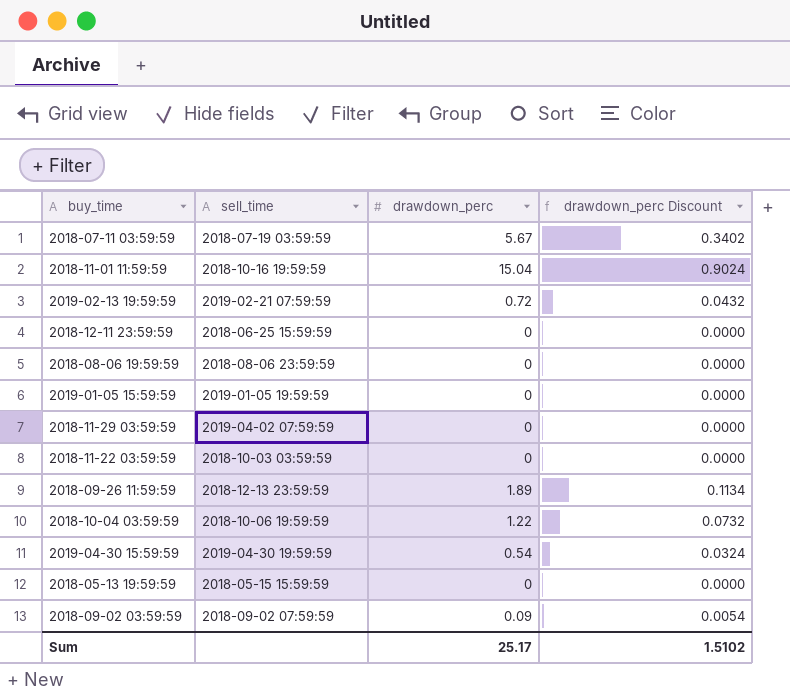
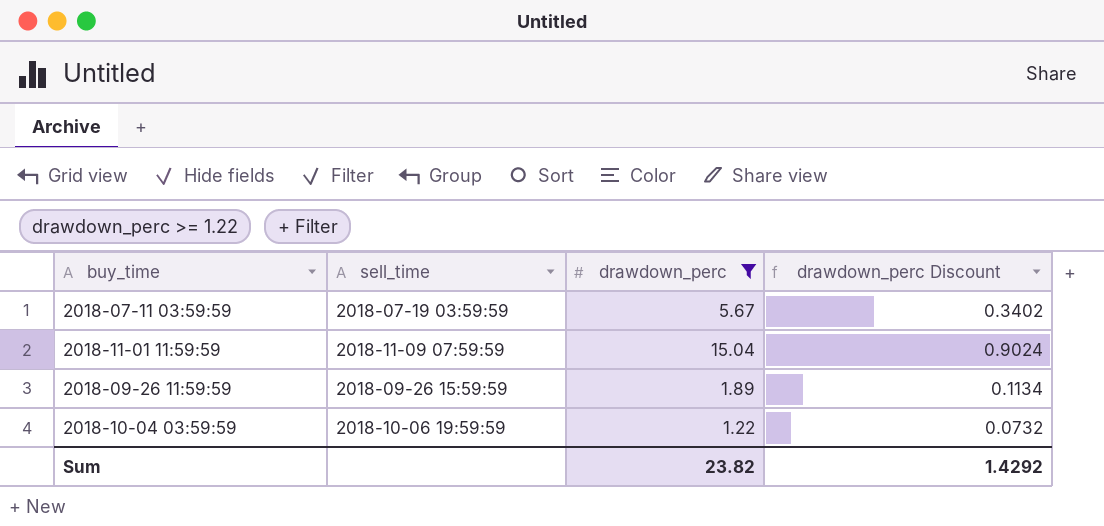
filter: none -> drawdown_perc >= 1.22
2018-11-01 11:59:59 | sell_time: 2018-10-16 19:59:59 -> 2018-11-09 07:59:59
2018-09-26 11:59:59 | sell_time: 2018-12-13 23:59:59 -> 2018-09-26 15:59:59
Sum | drawdown_perc: 25.17 -> 23.82
Sum | drawdown_perc Discount: 1.5102 -> 1.4292

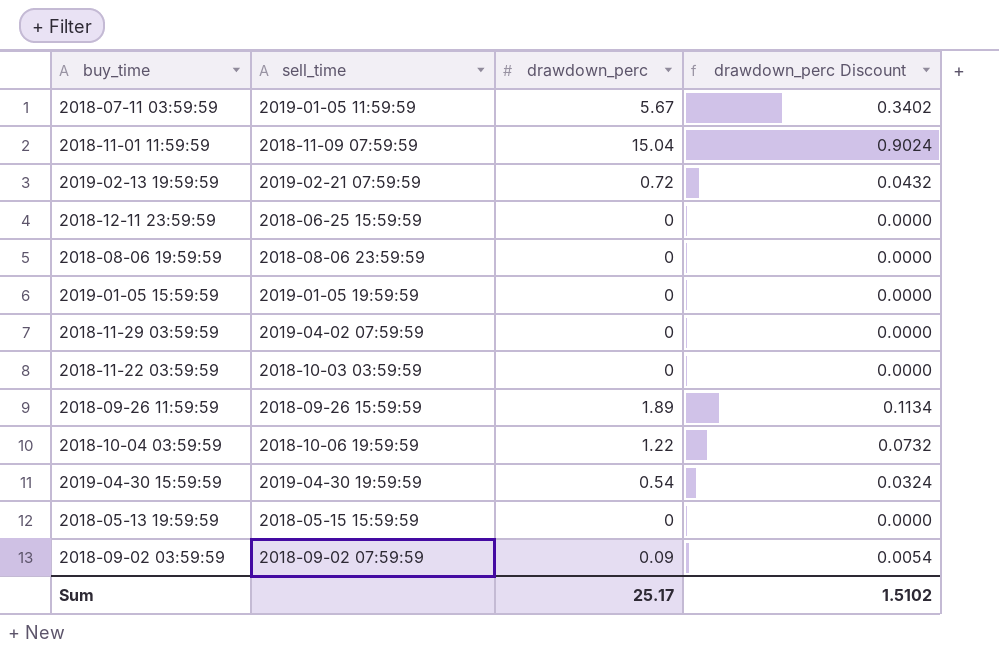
filter: drawdown_perc >= 1.22 -> none
2018-07-11 03:59:59 | sell_time: 2018-07-19 03:59:59 -> 2019-01-05 11:59:59
Sum | drawdown_perc: 23.82 -> 25.17
Sum | drawdown_perc Discount: 1.4292 -> 1.5102

